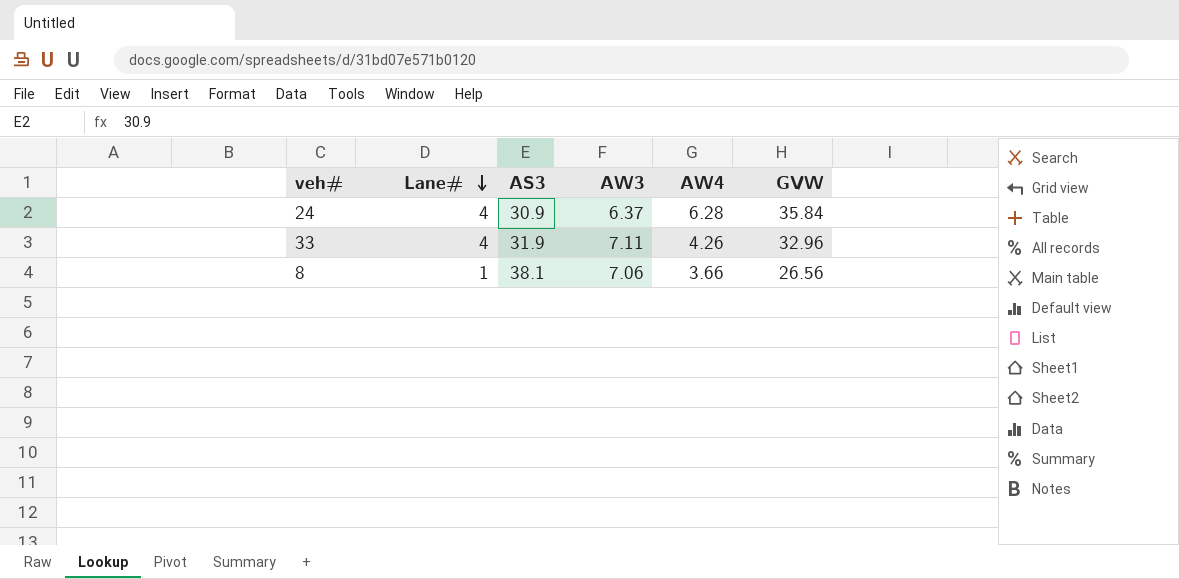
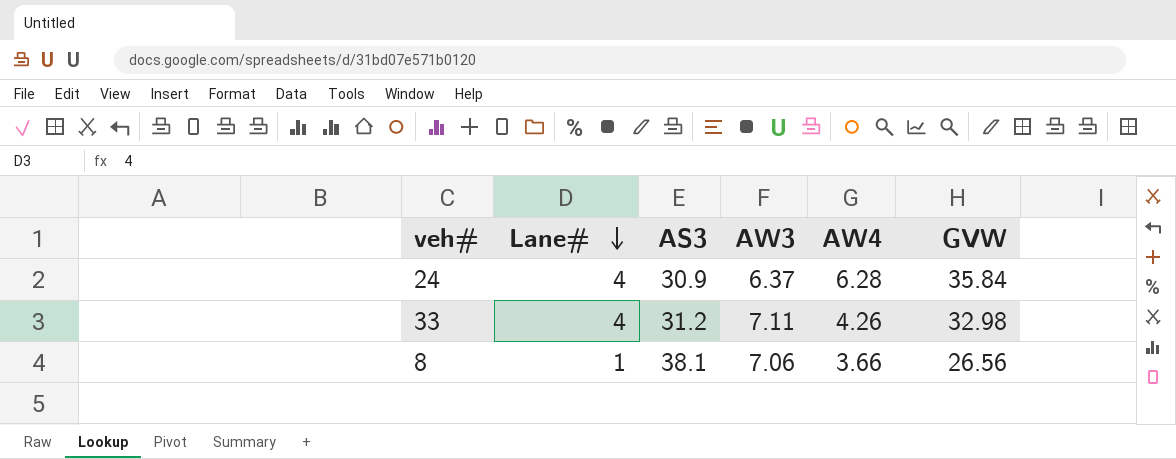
33 | AS3: 31.9 -> 31.2
33 | GVW: 32.96 -> 32.98

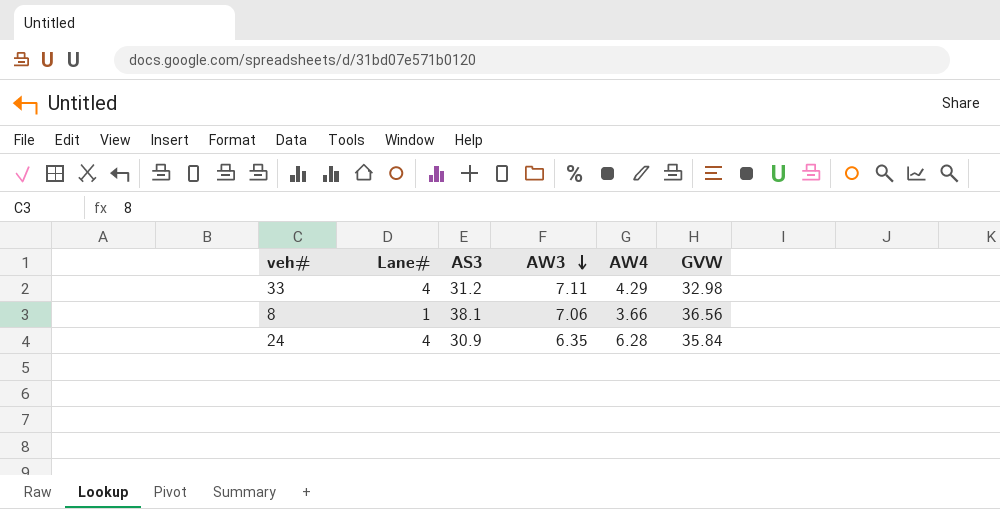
row order: Lane# descending -> AW3 descending
33 | AW4: 4.26 -> 4.29
8 | GVW: 26.56 -> 36.56
24 | AW3: 6.37 -> 6.35

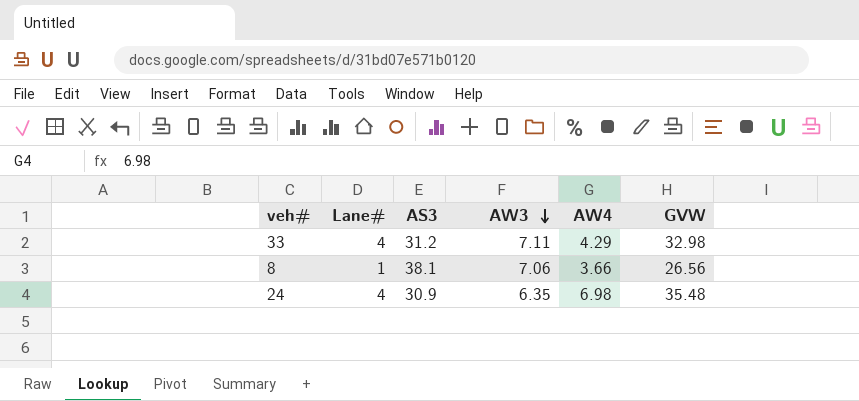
8 | GVW: 36.56 -> 26.56
24 | AW4: 6.28 -> 6.98
24 | GVW: 35.84 -> 35.48

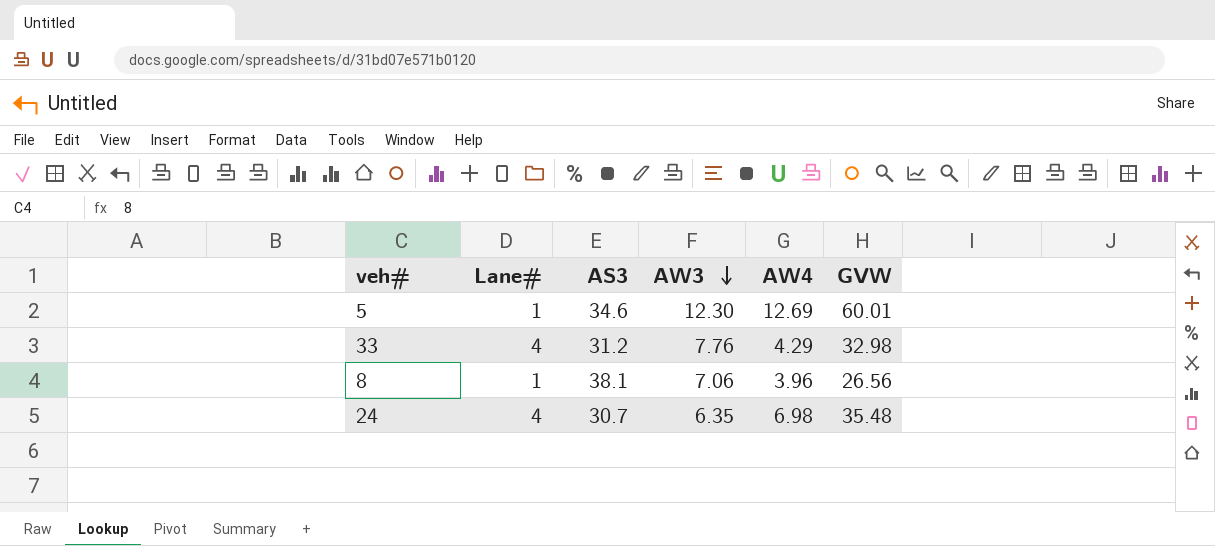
row 5: none -> 1 | 34.6 | 12.30 | 12.69 | 60.01
33 | AW3: 7.11 -> 7.76
8 | AW4: 3.66 -> 3.96
24 | AS3: 30.9 -> 30.7

